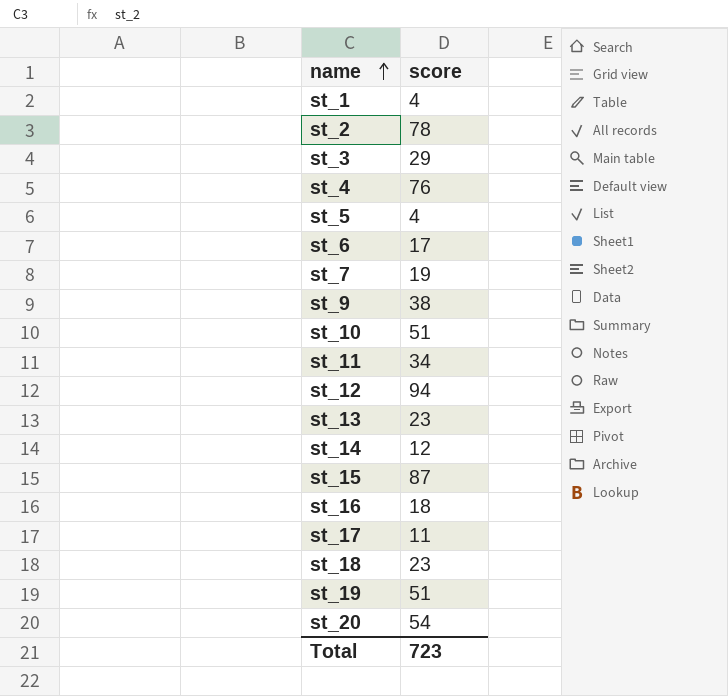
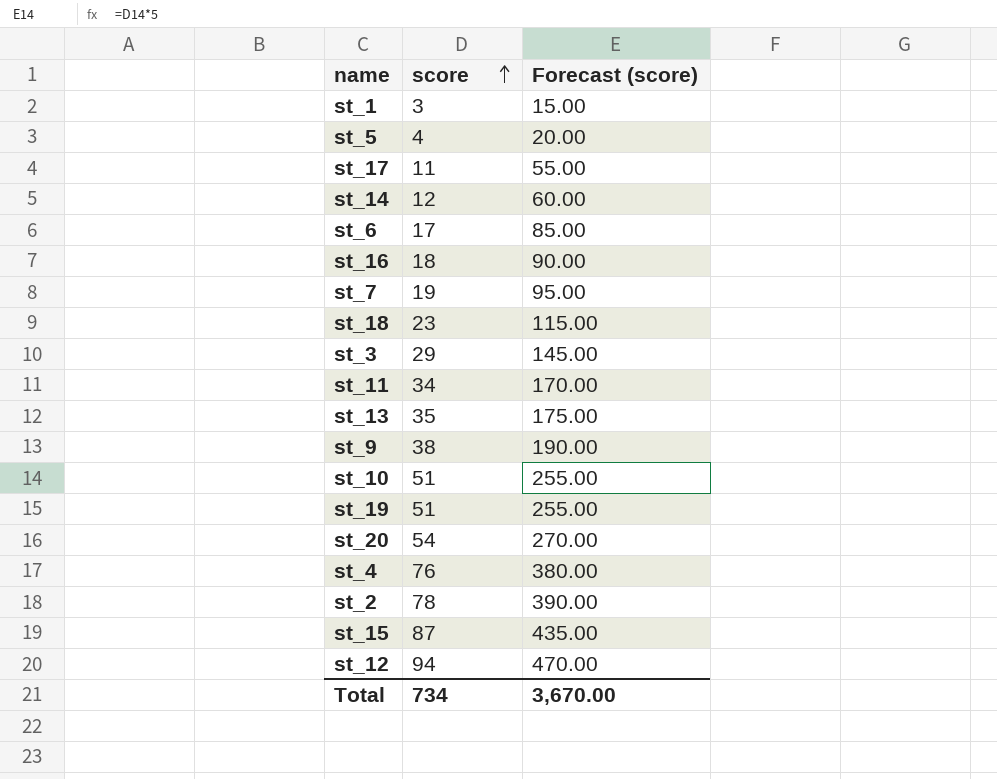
row order: name ascending -> score ascending
column Forecast (score) | formula: none -> [score] * 5
st_1 | score: 4 -> 3
st_13 | score: 23 -> 35
Total | score: 723 -> 734

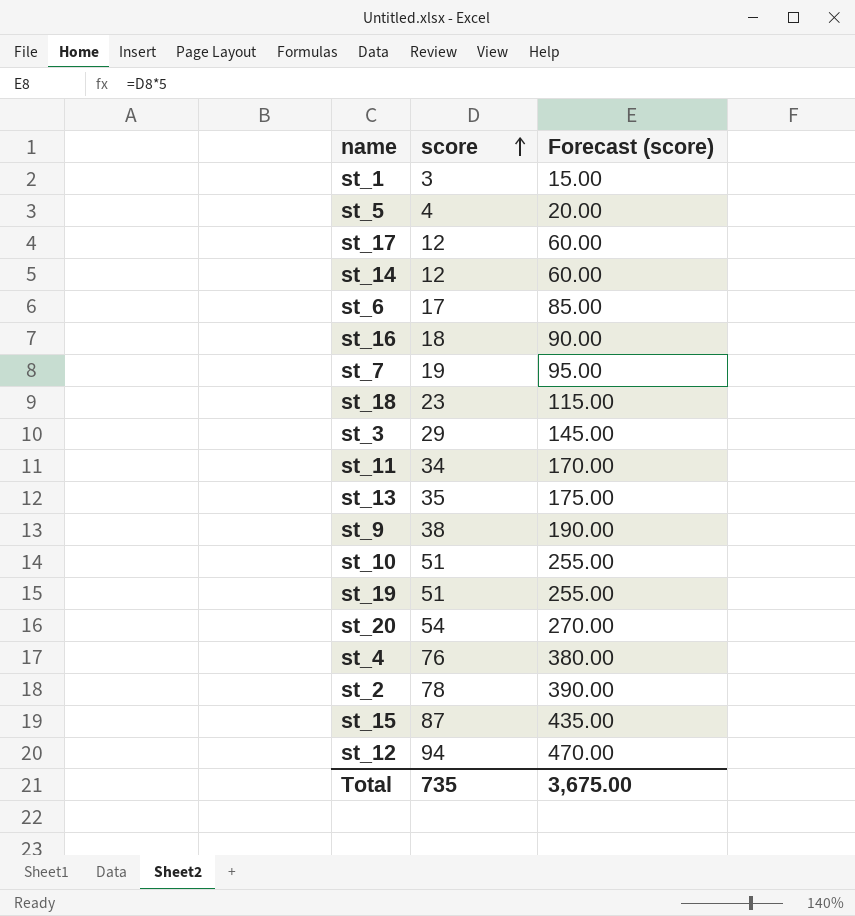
st_17 | score: 11 -> 12
st_17 | Forecast (score): 55.00 -> 60.00
Total | score: 734 -> 735
Total | Forecast (score): 3,670.00 -> 3,675.00

